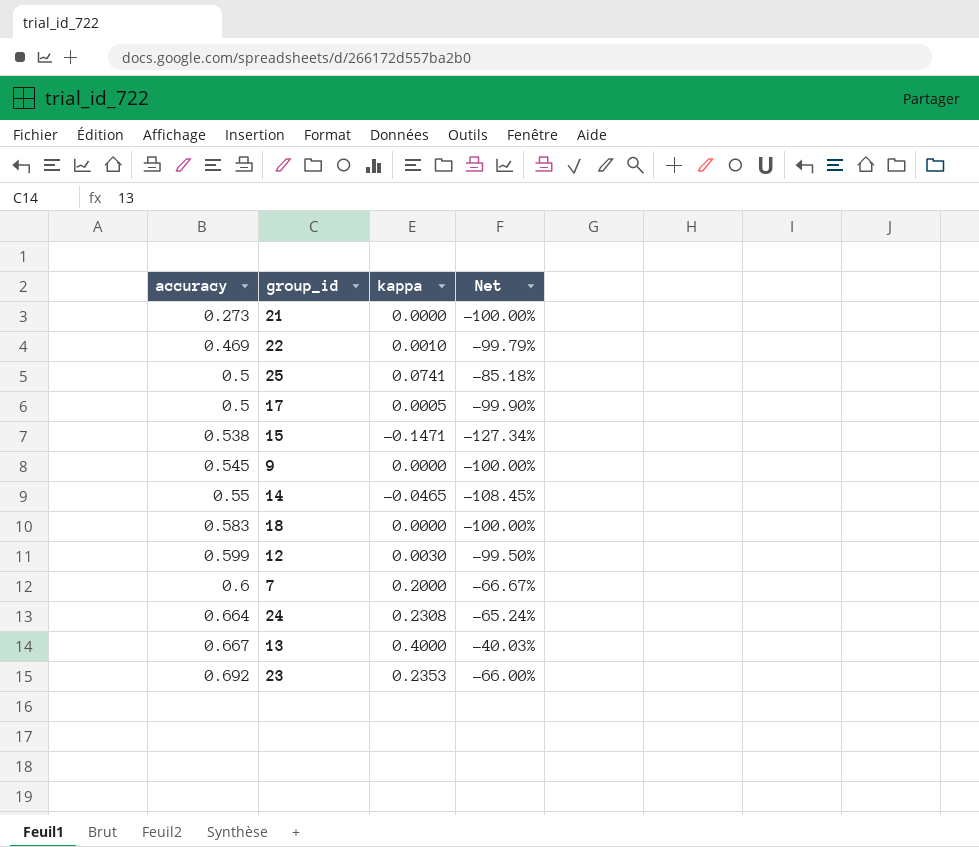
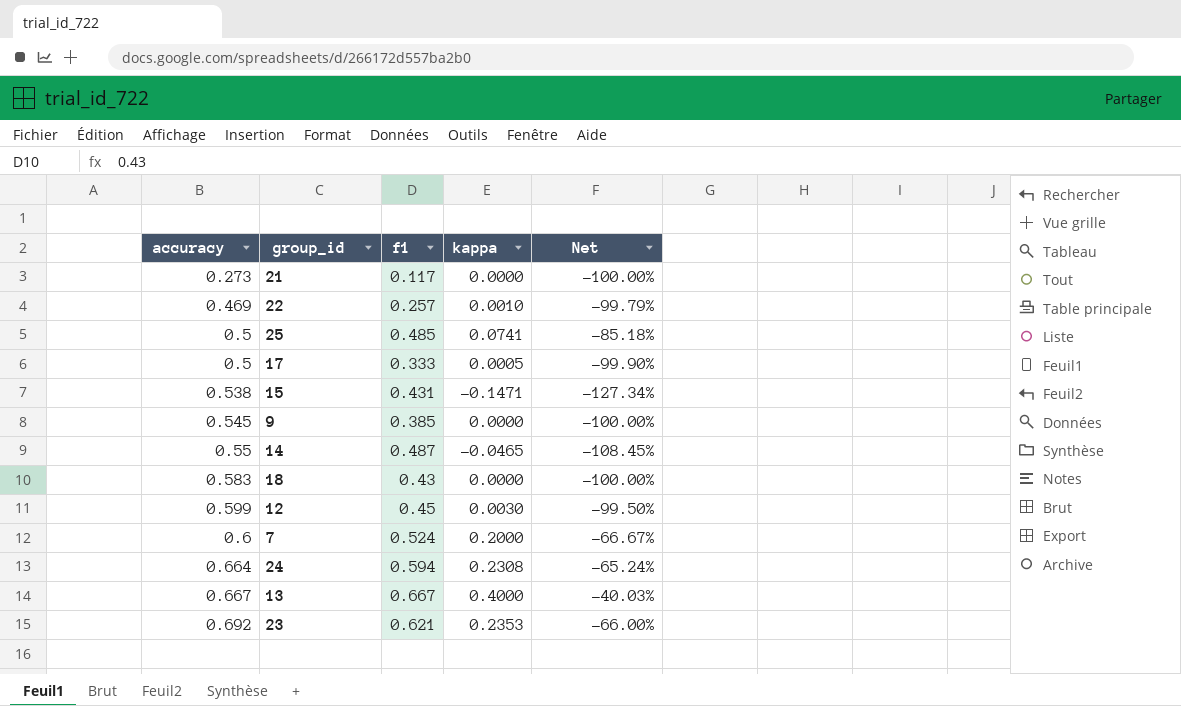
column f1 | position: none -> 3

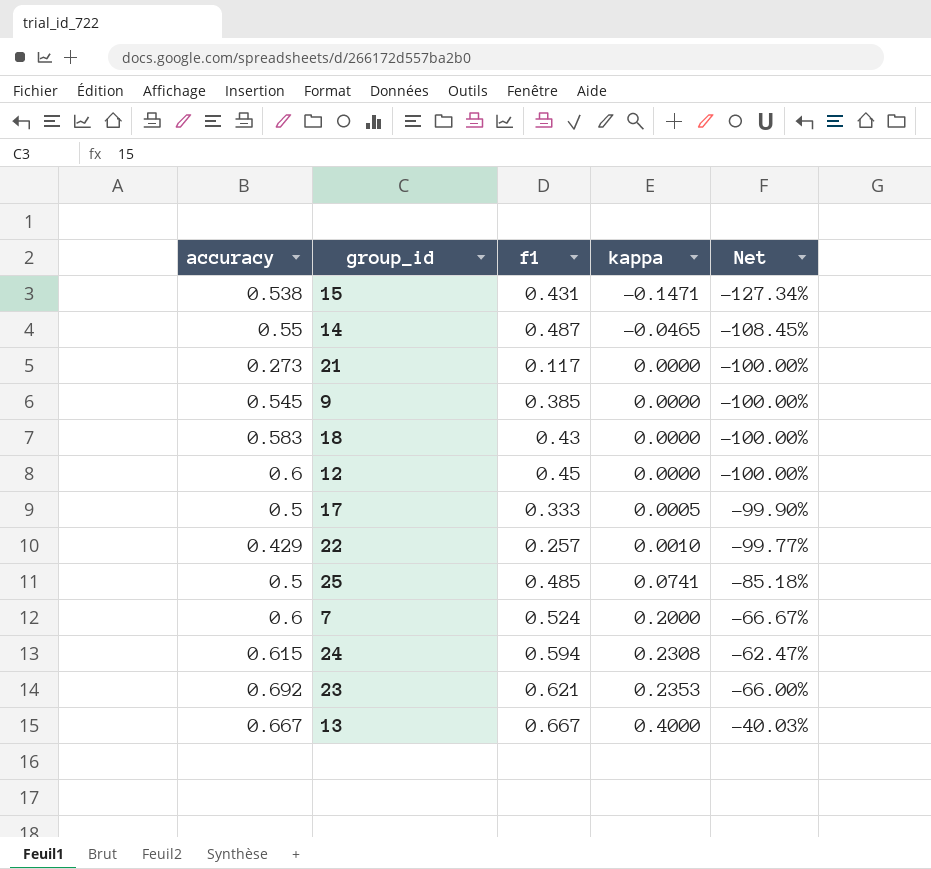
row order: accuracy ascending -> kappa ascending
12 | accuracy: 0.599 -> 0.6
12 | kappa: 0.0030 -> 0.0000
12 | Net: -99.50% -> -100.00%
22 | accuracy: 0.469 -> 0.429
22 | Net: -99.79% -> -99.77%
24 | accuracy: 0.664 -> 0.615
24 | Net: -65.24% -> -62.47%

